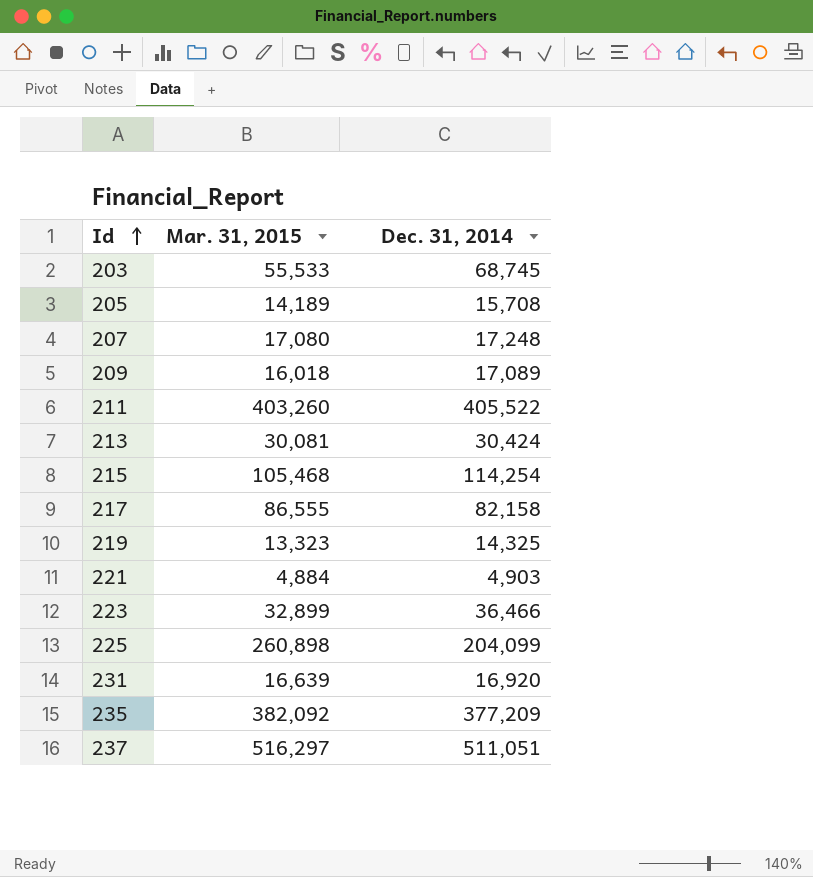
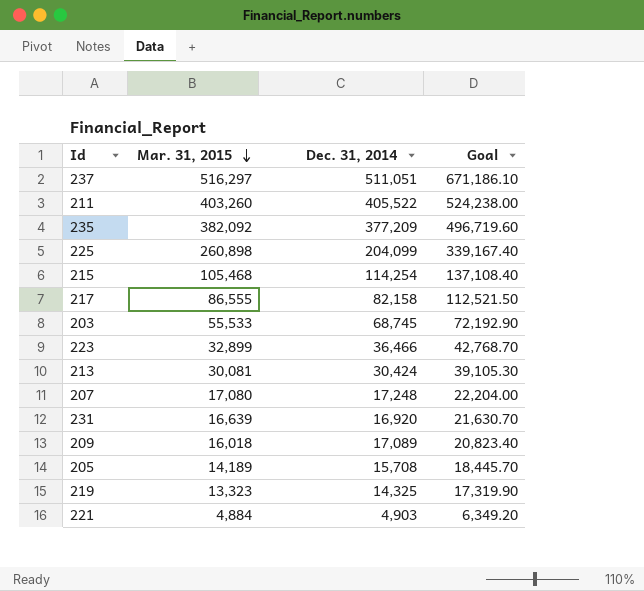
row order: Id ascending -> Mar. 31, 2015 descending
column Goal | formula: none -> [Mar. 31, 2015] * 1.3

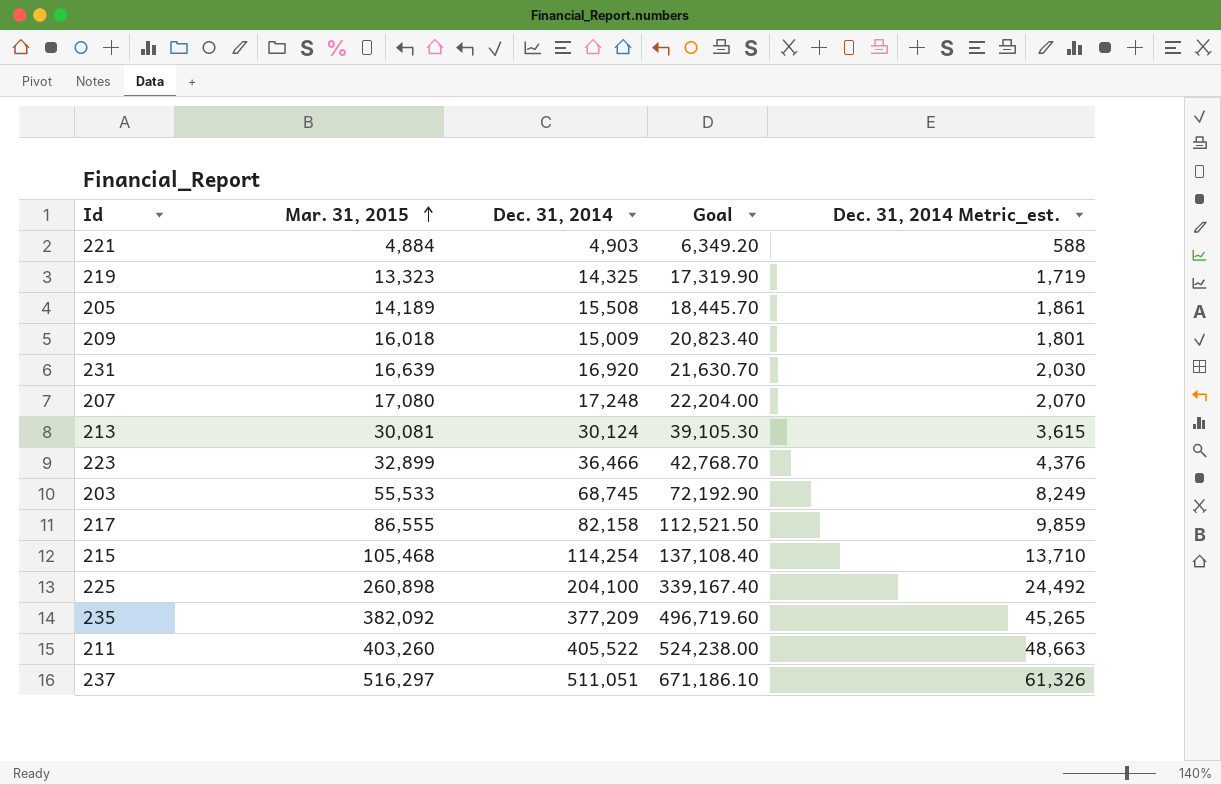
row order: Mar. 31, 2015 descending -> Mar. 31, 2015 ascending
column Dec. 31, 2014 Metric_est. | formula: none -> [Dec. 31, 2014] * 0.12
205 | Dec. 31, 2014: 15,708 -> 15,508
209 | Dec. 31, 2014: 17,089 -> 15,009
213 | Dec. 31, 2014: 30,424 -> 30,124
225 | Dec. 31, 2014: 204,099 -> 204,100

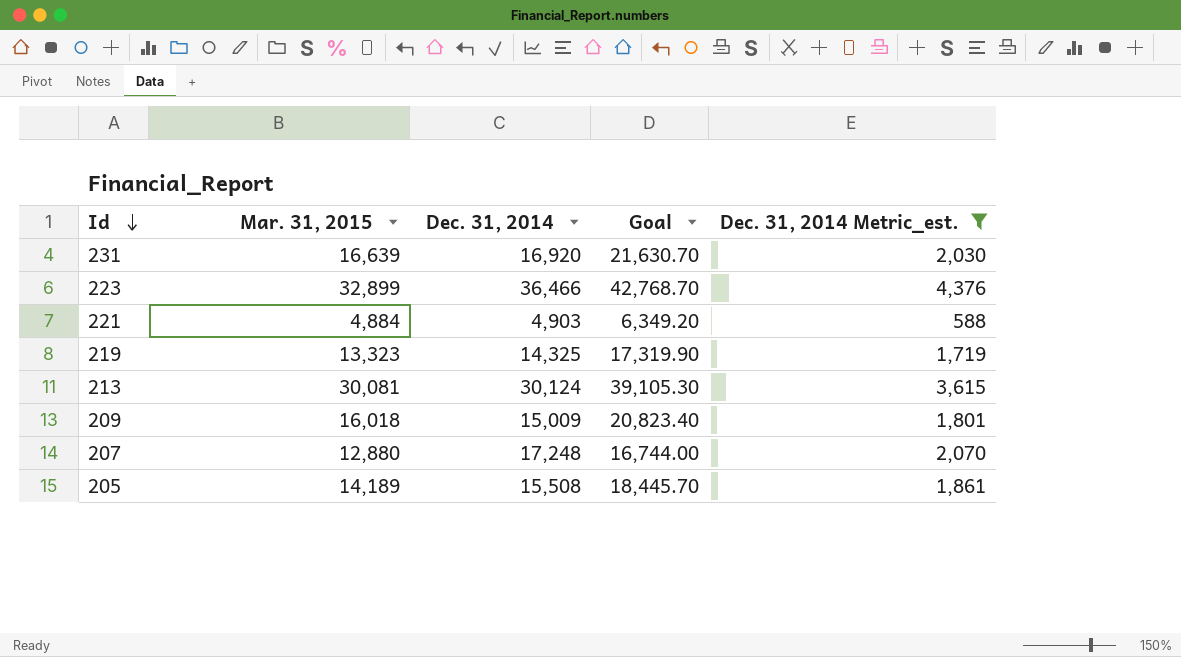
filter: none -> Dec. 31, 2014 Metric_est. <= 4,376
row order: Mar. 31, 2015 ascending -> Id descending
207 | Mar. 31, 2015: 17,080 -> 12,880
207 | Goal: 22,204.00 -> 16,744.00

